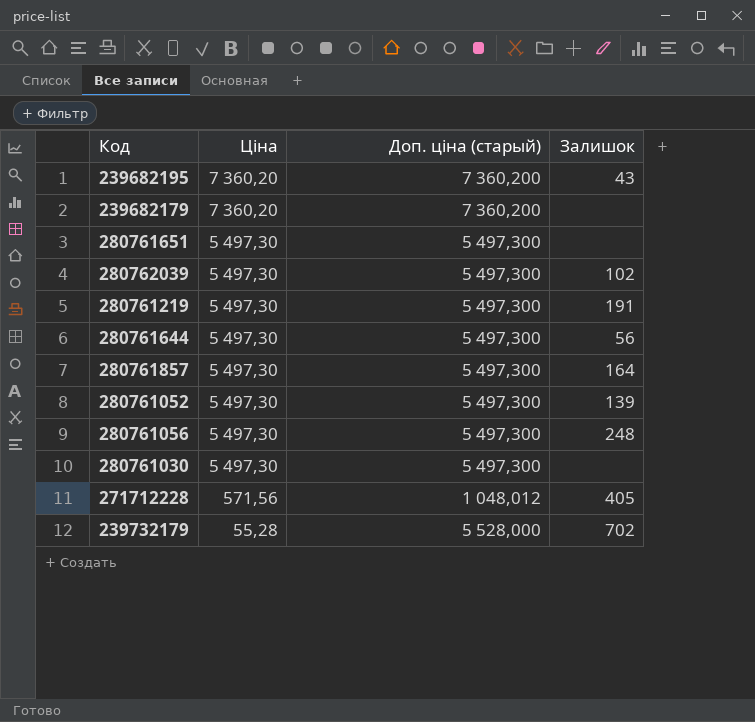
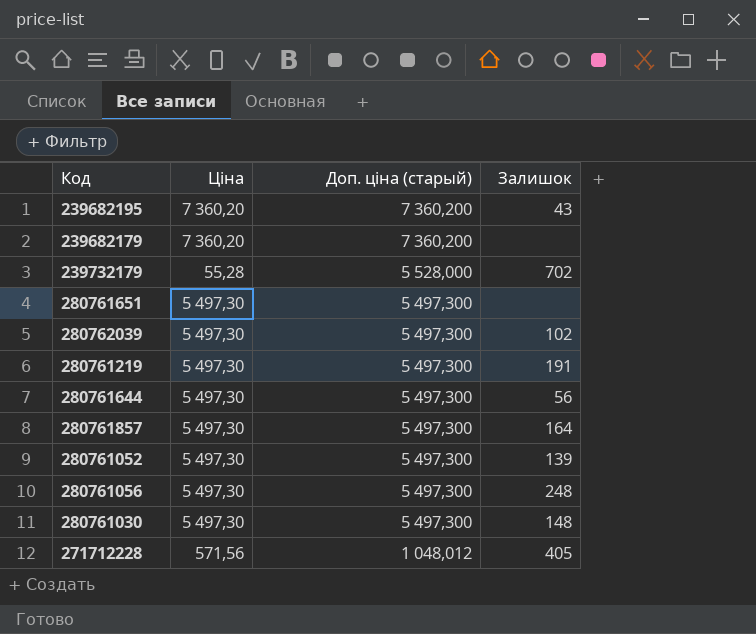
row order: Ціна descending -> Доп. ціна (старый) descending
280761030 | Залишок: none -> 148

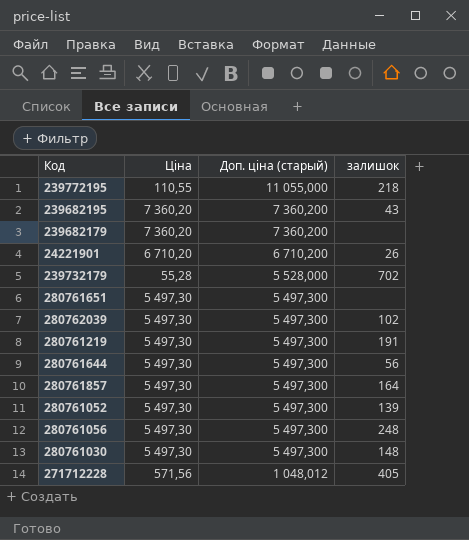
column name: Залишок -> залишок
row 239772195: none -> 110,55 | 11 055,000 | 218
row 24221901: none -> 6 710,20 | 6 710,200 | 26

